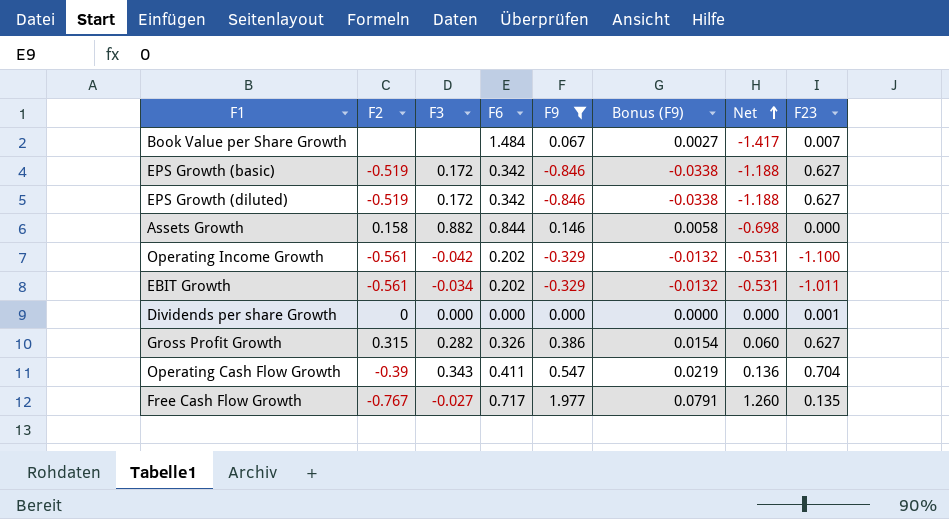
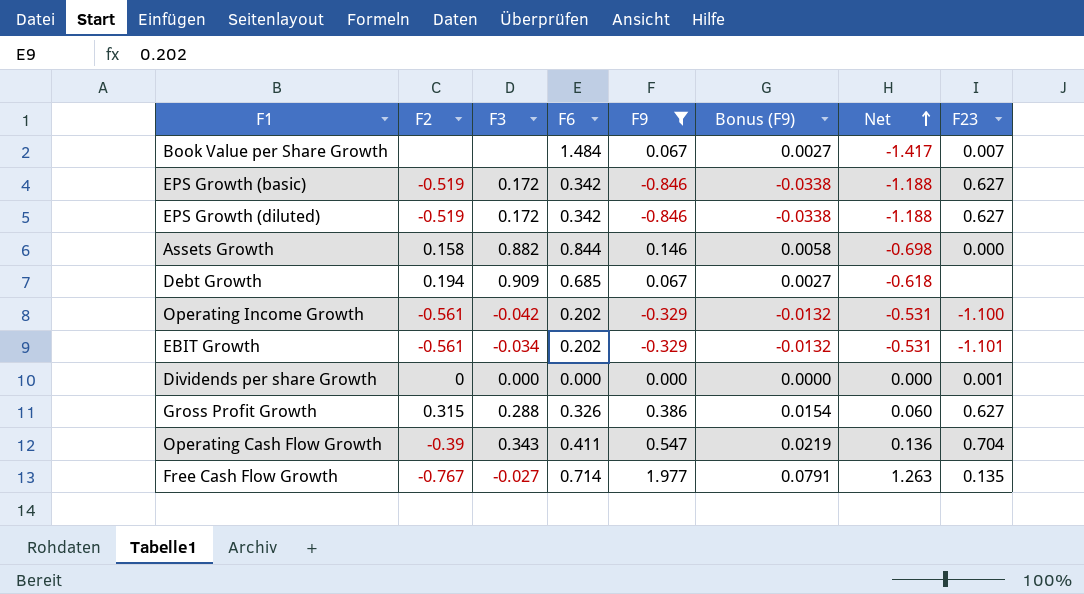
row Debt Growth: none -> 0.194 | 0.909 | 0.685 | 0.067 | 0.0027 | -0.618 | none
EBIT Growth | F23: -1.011 -> -1.101
Gross Profit Growth | F3: 0.282 -> 0.288
Free Cash Flow Growth | F6: 0.717 -> 0.714
Free Cash Flow Growth | Net: 1.260 -> 1.263

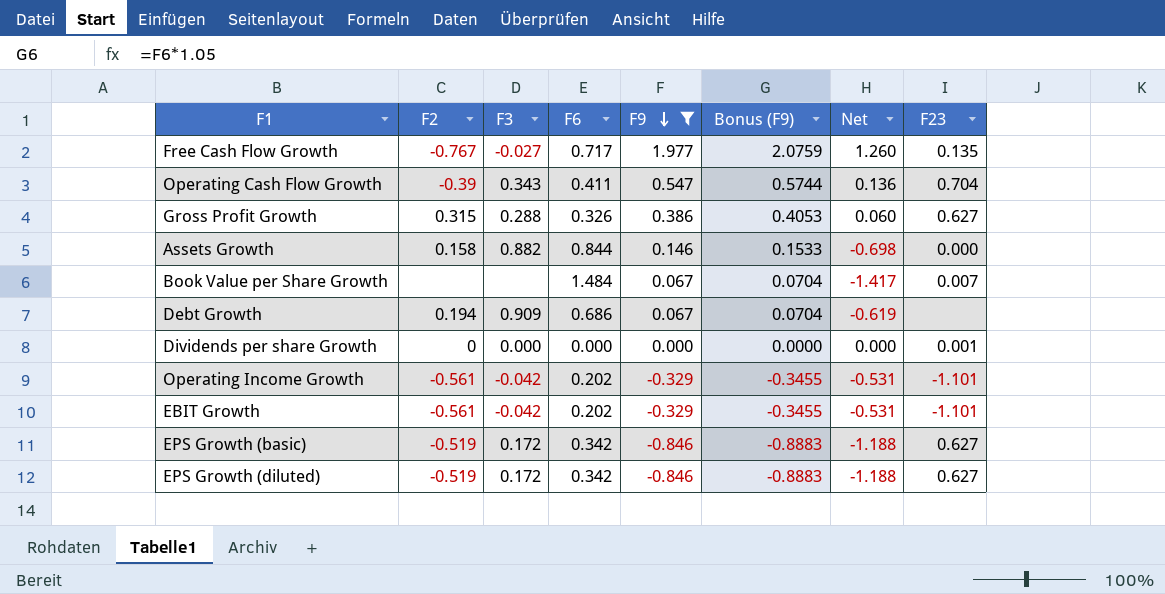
row order: Net ascending -> F9 descending
column Bonus (F9) | formula: [F9] * 0.04 -> [F9] * 1.05
Free Cash Flow Growth | F6: 0.714 -> 0.717
Free Cash Flow Growth | Net: 1.263 -> 1.260
Debt Growth | F6: 0.685 -> 0.686
Debt Growth | Net: -0.618 -> -0.619
Operating Income Growth | F23: -1.100 -> -1.101
EBIT Growth | F3: -0.034 -> -0.042

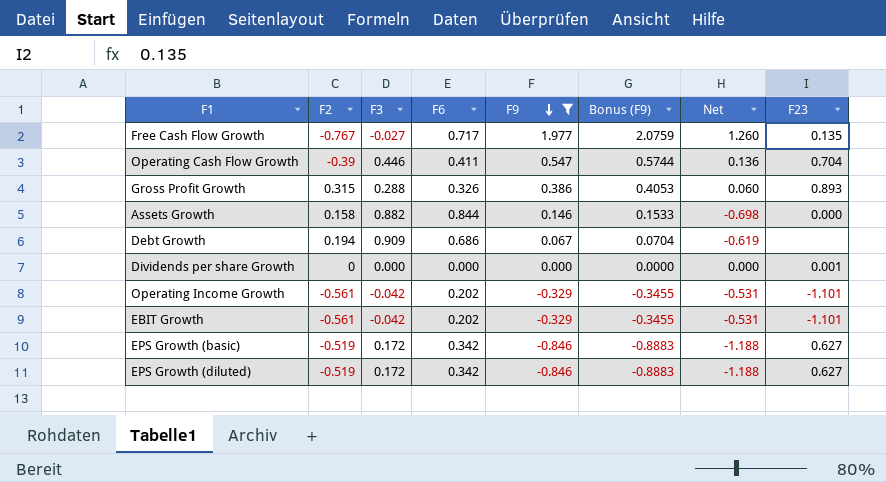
row Book Value per Share Growth: none | none | 1.484 | 0.067 | 0.0704 | -1.417 | 0.007 -> none
Operating Cash Flow Growth | F3: 0.343 -> 0.446
Gross Profit Growth | F23: 0.627 -> 0.893

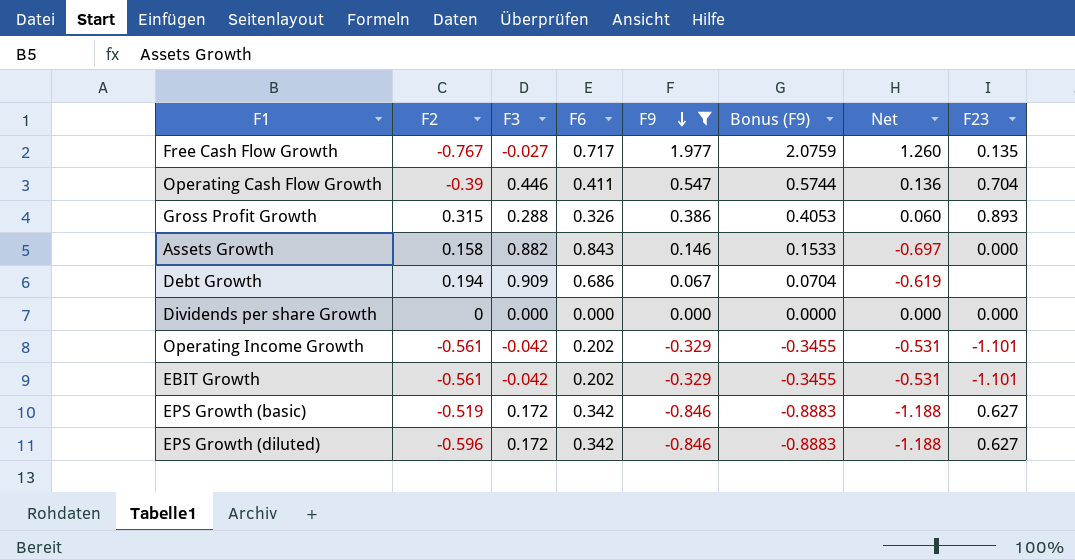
Assets Growth | F6: 0.844 -> 0.843
Assets Growth | Net: -0.698 -> -0.697
Dividends per share Growth | F23: 0.001 -> 0.000
EPS Growth (diluted) | F2: -0.519 -> -0.596

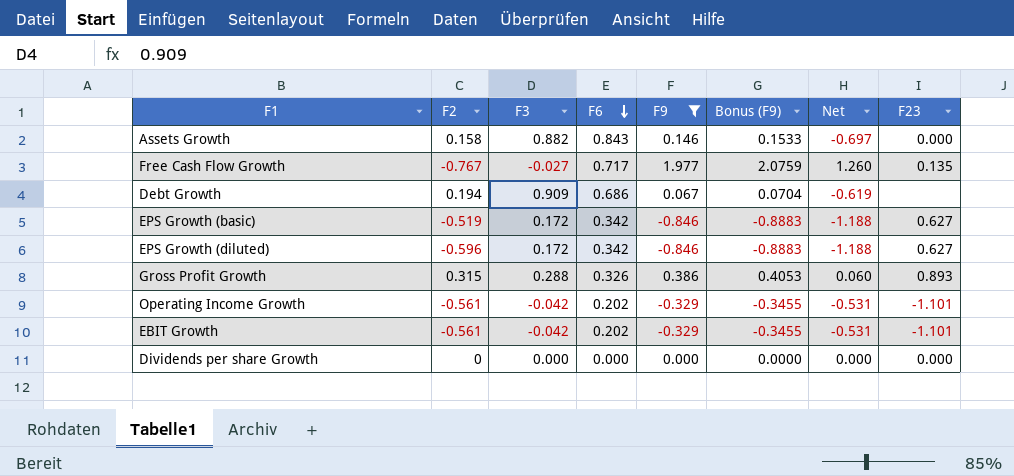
row order: F9 descending -> F6 descending
row Operating Cash Flow Growth: -0.39 | 0.446 | 0.411 | 0.547 | 0.5744 | 0.136 | 0.704 -> none

